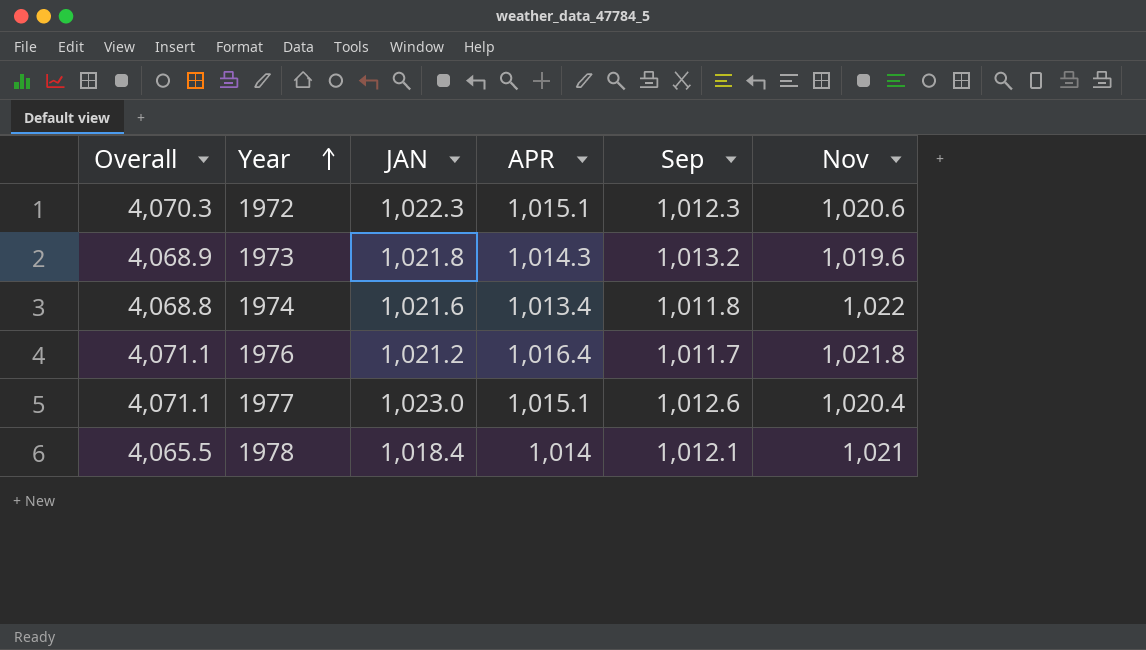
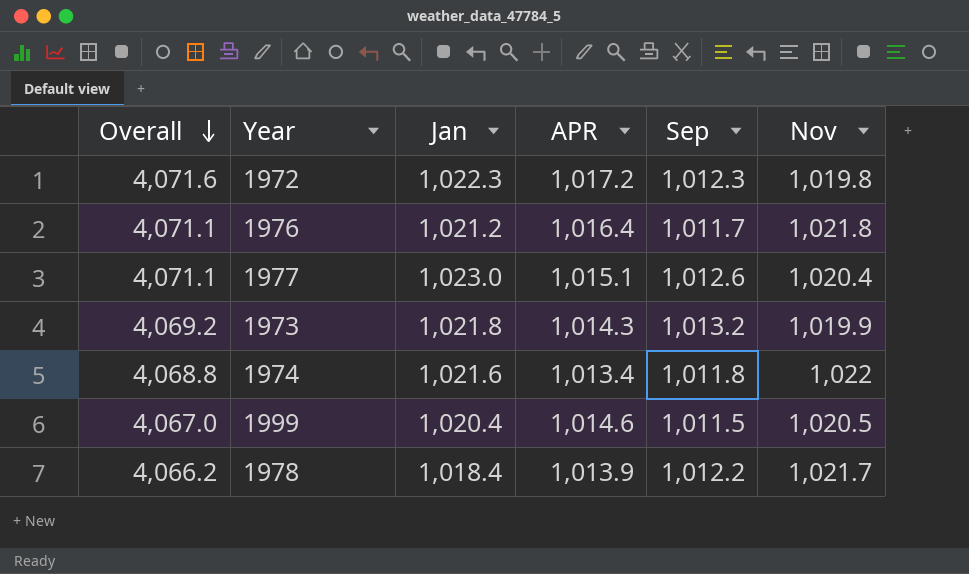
row order: Year ascending -> Overall descending
column name: JAN -> Jan
1972 | Overall: 4,070.3 -> 4,071.6
1972 | APR: 1,015.1 -> 1,017.2
1972 | Nov: 1,020.6 -> 1,019.8
1973 | Overall: 4,068.9 -> 4,069.2
1973 | Nov: 1,019.6 -> 1,019.9
row 1999: none -> 4,067.0 | 1,020.4 | 1,014.6 | 1,011.5 | 1,020.5
1978 | Overall: 4,065.5 -> 4,066.2
1978 | APR: 1,014 -> 1,013.9
1978 | Sep: 1,012.1 -> 1,012.2
1978 | Nov: 1,021 -> 1,021.7

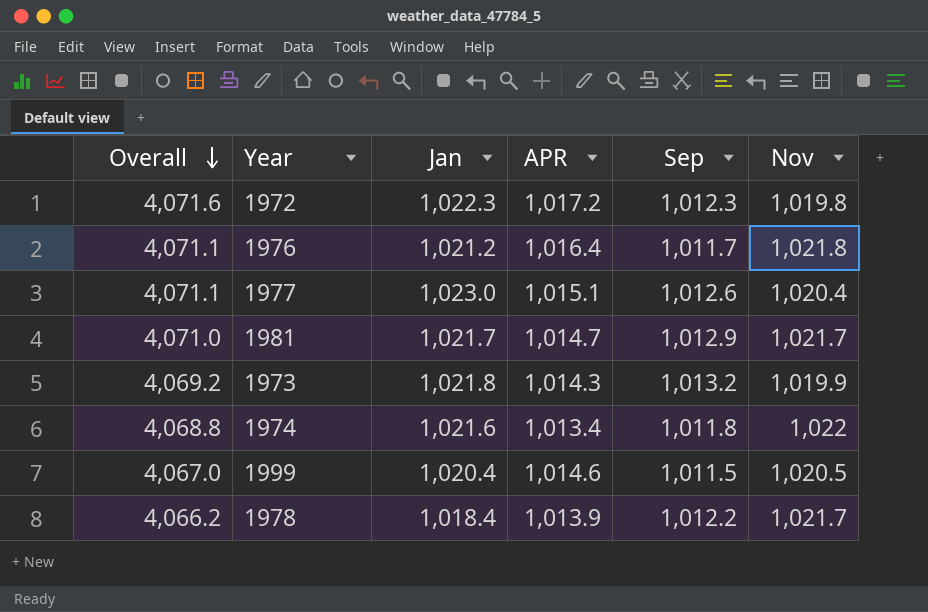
row 1981: none -> 4,071.0 | 1,021.7 | 1,014.7 | 1,012.9 | 1,021.7

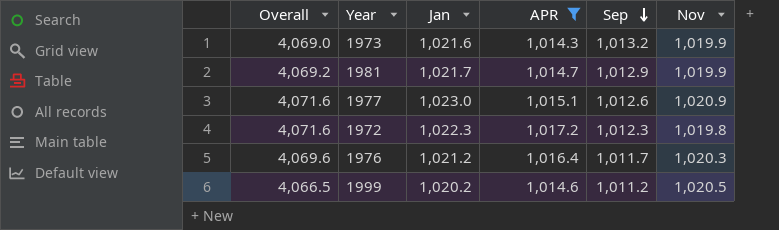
filter: none -> APR >= 1,014.3
row order: Overall descending -> Sep descending
1973 | Overall: 4,069.2 -> 4,069.0
1973 | Jan: 1,021.8 -> 1,021.6
1981 | Overall: 4,071.0 -> 4,069.2
1981 | Nov: 1,021.7 -> 1,019.9
1977 | Overall: 4,071.1 -> 4,071.6
1977 | Nov: 1,020.4 -> 1,020.9
1976 | Overall: 4,071.1 -> 4,069.6
1976 | Nov: 1,021.8 -> 1,020.3
1999 | Overall: 4,067.0 -> 4,066.5
1999 | Jan: 1,020.4 -> 1,020.2
1999 | Sep: 1,011.5 -> 1,011.2

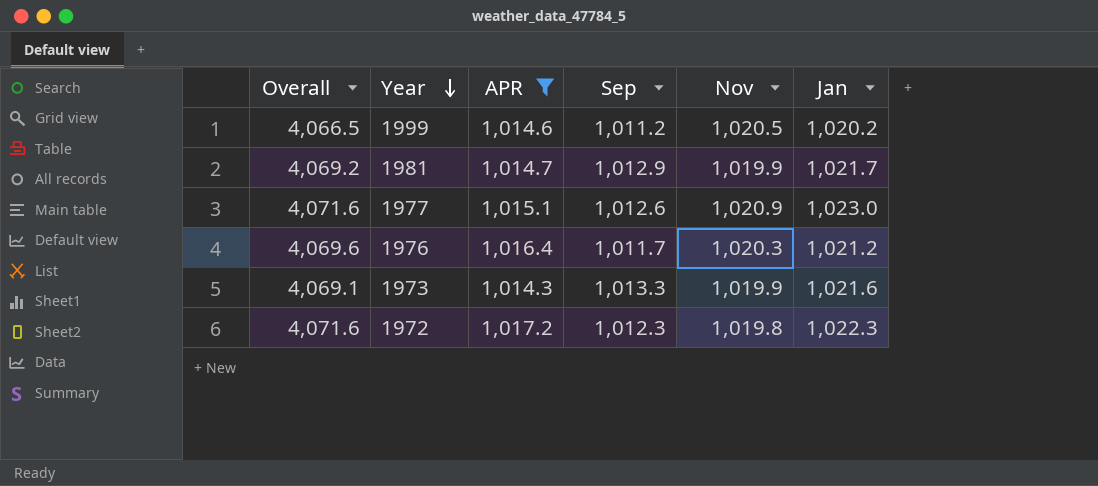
row order: Sep descending -> Year descending
column Jan | position: 3 -> 6
1973 | Overall: 4,069.0 -> 4,069.1
1973 | Sep: 1,013.2 -> 1,013.3

